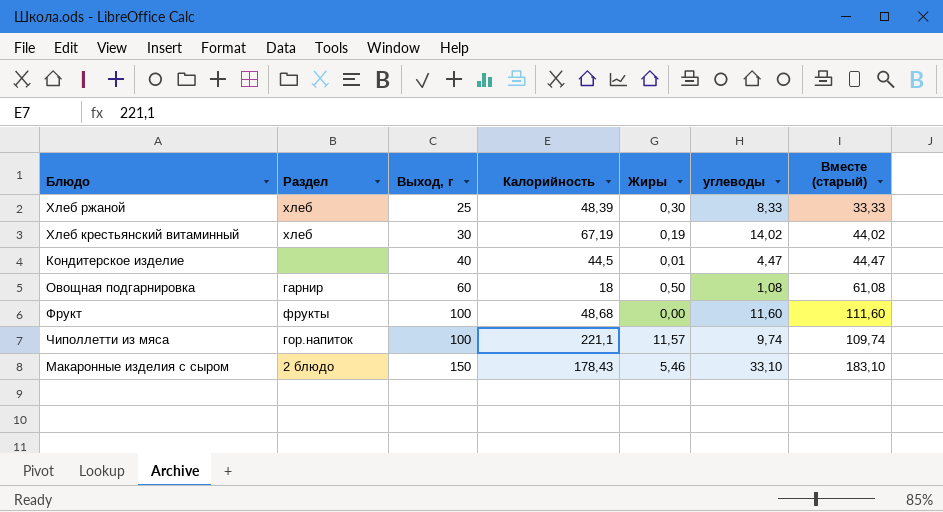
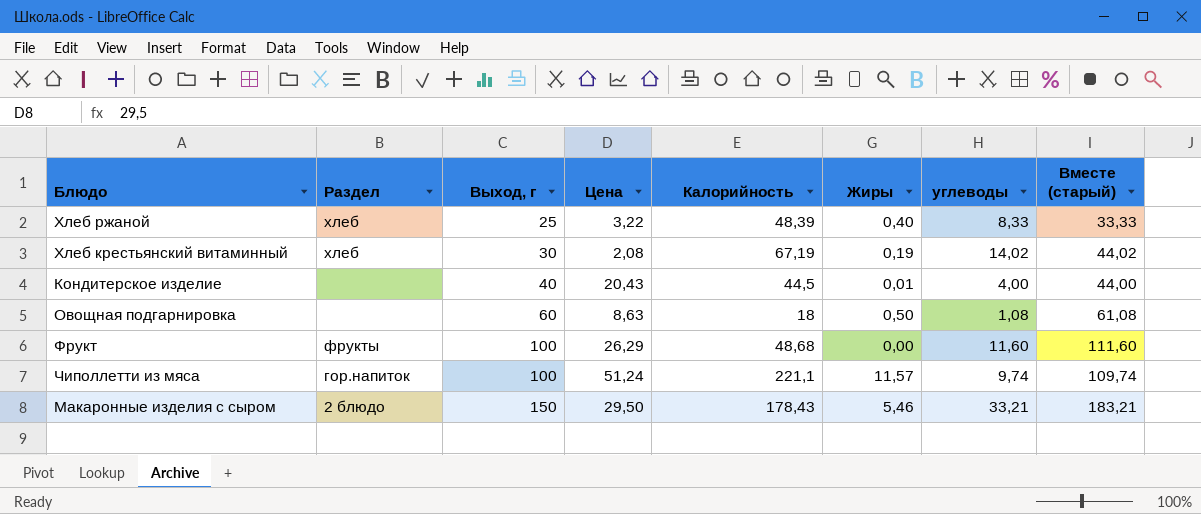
column Цена | position: none -> 4
Хлеб ржаной | Жиры: 0,30 -> 0,40
Кондитерское изделие | углеводы: 4,47 -> 4,00
Кондитерское изделие | Вместе (старый): 44,47 -> 44,00
Овощная подгарнировка | Раздел: гарнир -> none
Макаронные изделия с сыром | углеводы: 33,10 -> 33,21
Макаронные изделия с сыром | Вместе (старый): 183,10 -> 183,21

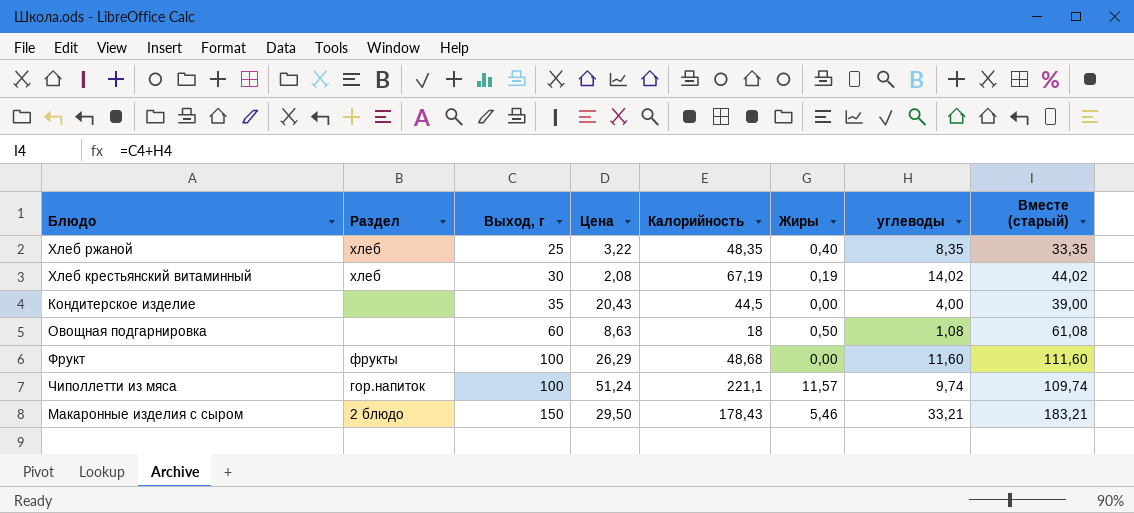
Хлеб ржаной | Калорийность: 48,39 -> 48,35
Хлеб ржаной | углеводы: 8,33 -> 8,35
Хлеб ржаной | Вместе (старый): 33,33 -> 33,35
Кондитерское изделие | Выход, г: 40 -> 35
Кондитерское изделие | Жиры: 0,01 -> 0,00
Кондитерское изделие | Вместе (старый): 44,00 -> 39,00

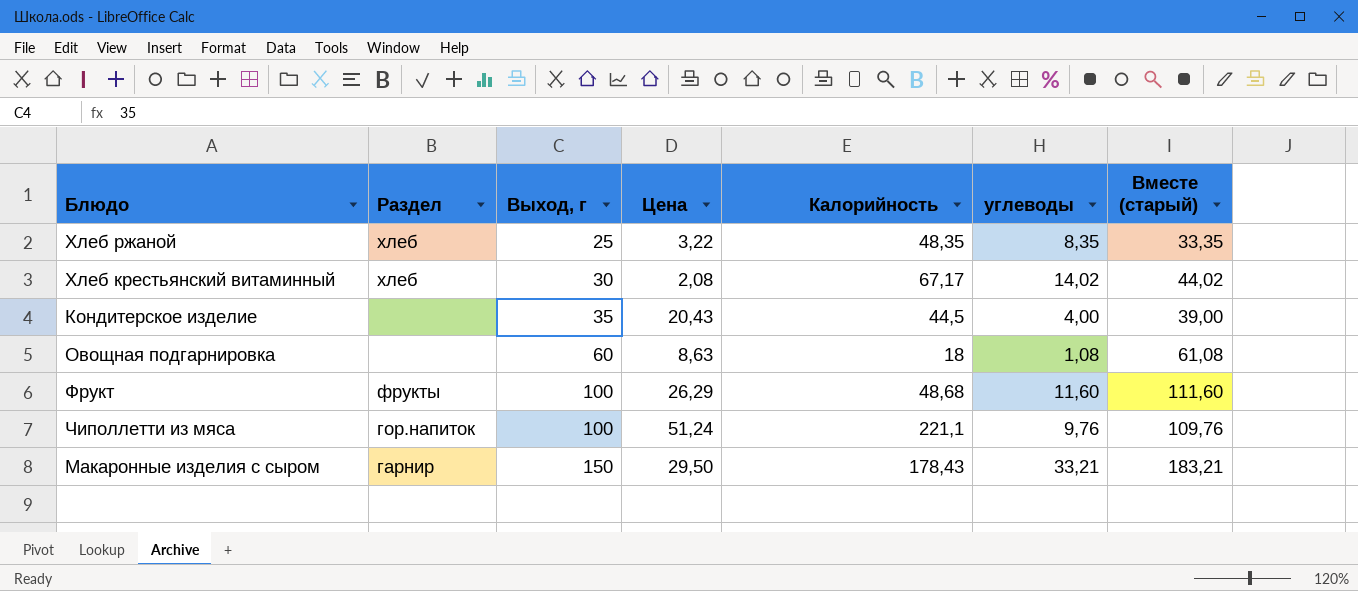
column Жиры | position: 6 -> none
Хлеб крестьянский витаминный | Калорийность: 67,19 -> 67,17
Чиполлетти из мяса | углеводы: 9,74 -> 9,76
Чиполлетти из мяса | Вместе (старый): 109,74 -> 109,76
Макаронные изделия с сыром | Раздел: 2 блюдо -> гарнир

